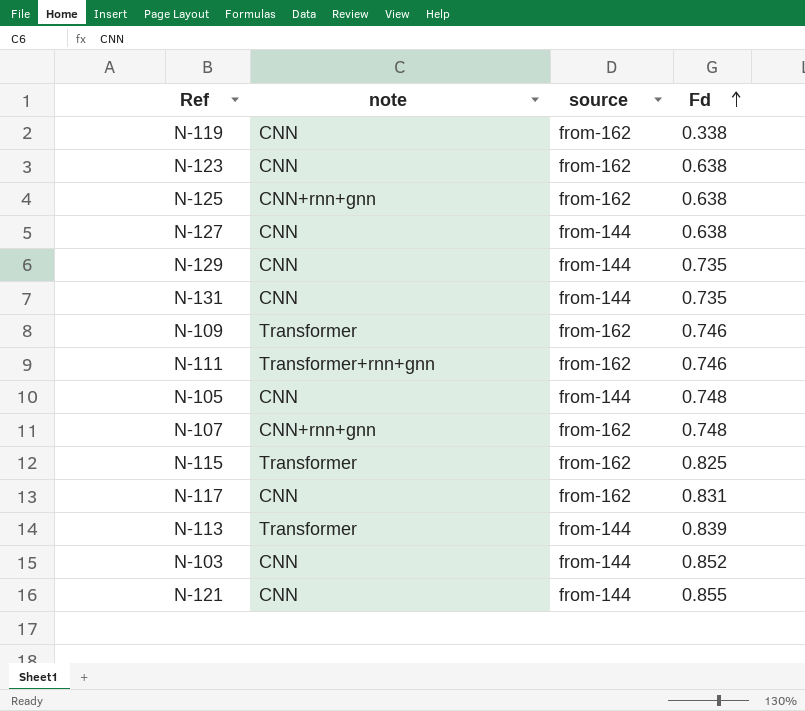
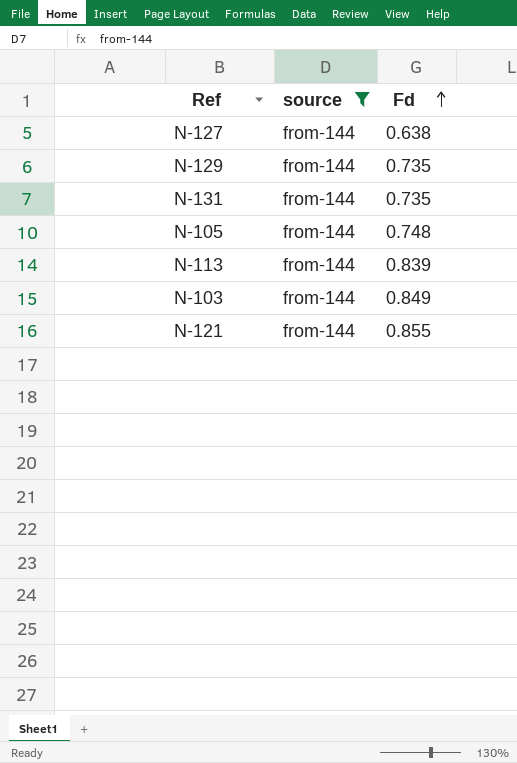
filter: none -> source = from-144
column note | position: 2 -> none
N-103 | Fd: 0.852 -> 0.849

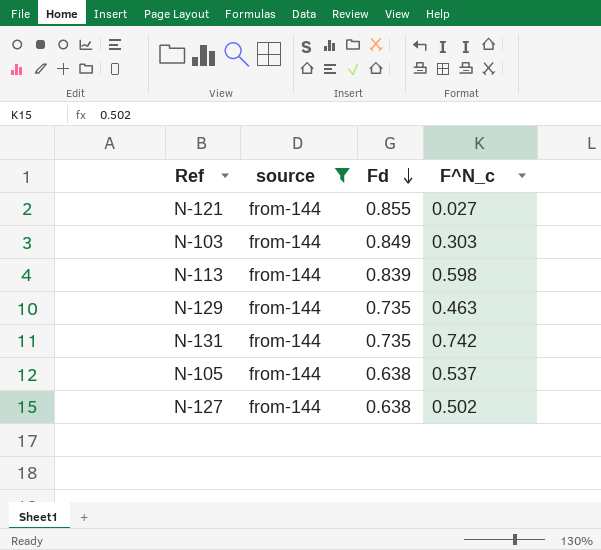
row order: Fd ascending -> Fd descending
column F^N_c | position: none -> 4
N-105 | Fd: 0.748 -> 0.638

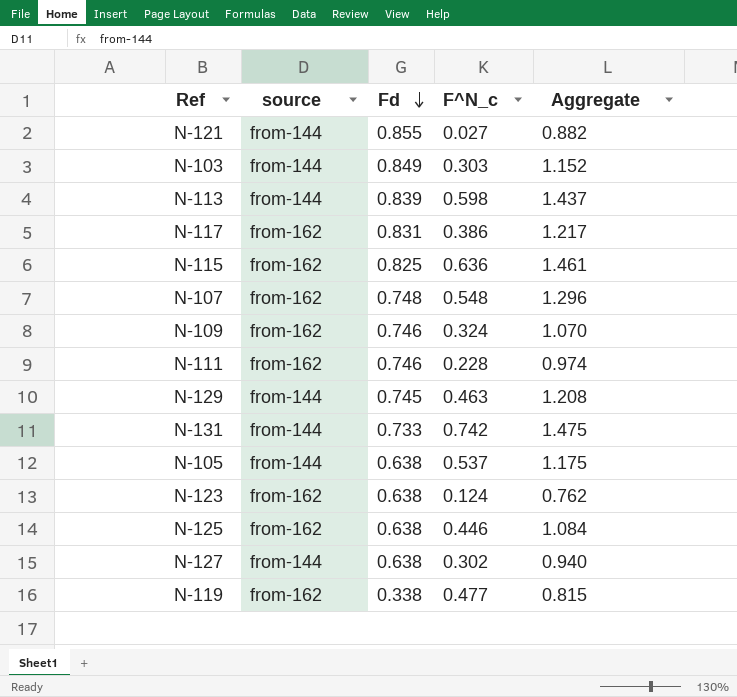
filter: source = from-144 -> none
column Aggregate | formula: none -> [Fd] + [F^N_c]
N-129 | Fd: 0.735 -> 0.745
N-131 | Fd: 0.735 -> 0.733
N-127 | F^N_c: 0.502 -> 0.302

